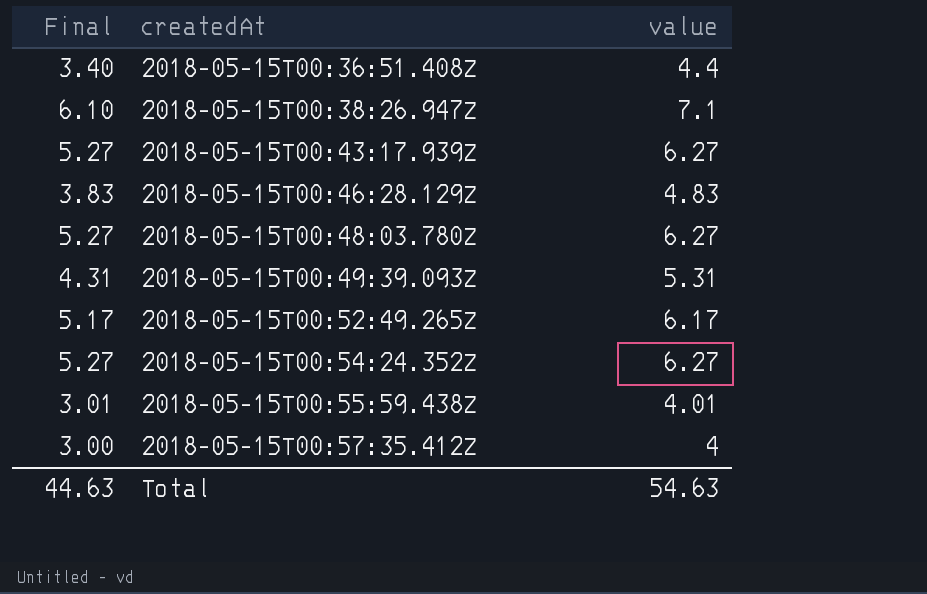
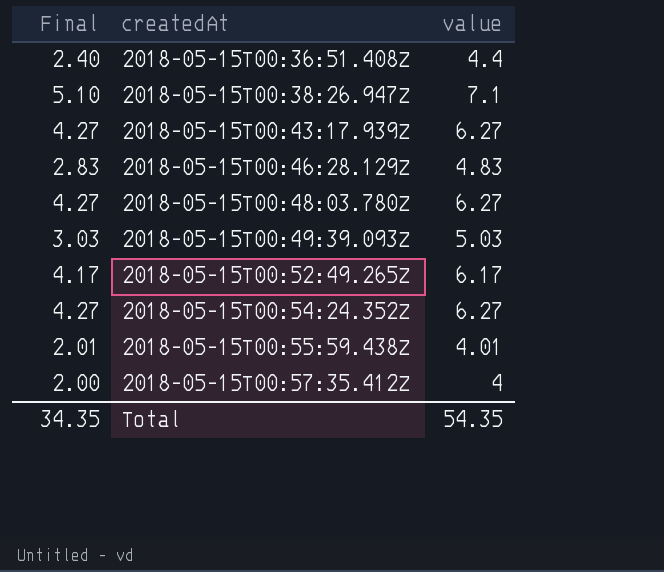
column Final | formula: [value] - 1 -> [value] - 2
2018-05-15T00:49:39.093Z | value: 5.31 -> 5.03
Total | Final: 44.63 -> 34.35
Total | value: 54.63 -> 54.35

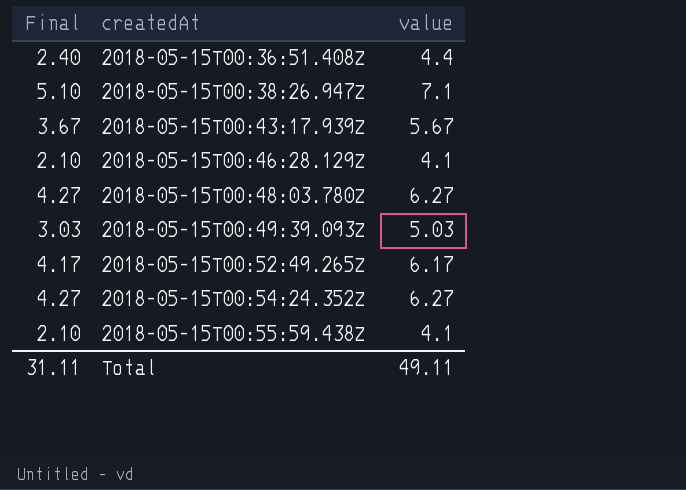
row 2018-05-15T00:57:35.412Z: 2.00 | 4 -> none
2018-05-15T00:43:17.939Z | Final: 4.27 -> 3.67
2018-05-15T00:43:17.939Z | value: 6.27 -> 5.67
2018-05-15T00:46:28.129Z | Final: 2.83 -> 2.10
2018-05-15T00:46:28.129Z | value: 4.83 -> 4.1
2018-05-15T00:55:59.438Z | Final: 2.01 -> 2.10
2018-05-15T00:55:59.438Z | value: 4.01 -> 4.1
Total | Final: 34.35 -> 31.11
Total | value: 54.35 -> 49.11

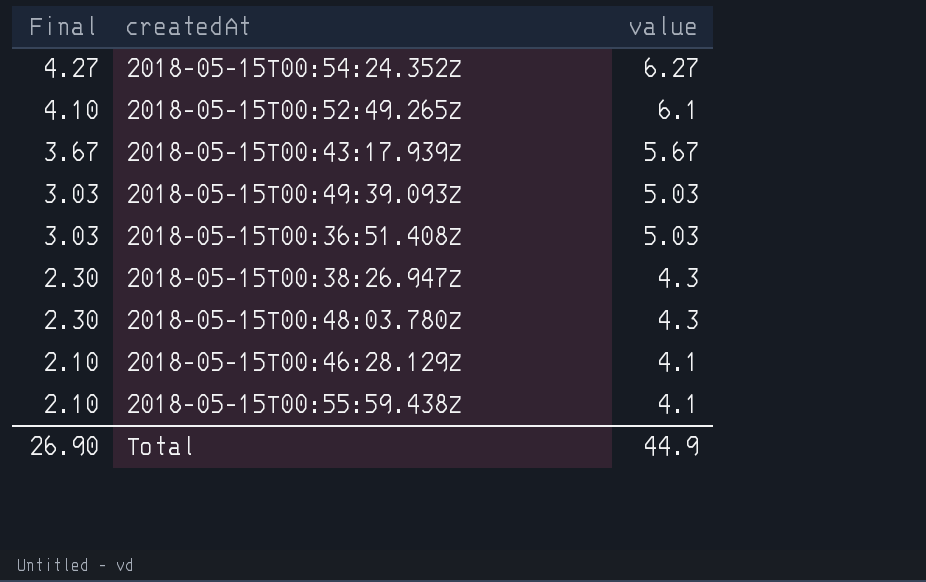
row order: createdAt ascending -> Final descending
2018-05-15T00:52:49.265Z | Final: 4.17 -> 4.10
2018-05-15T00:52:49.265Z | value: 6.17 -> 6.1
2018-05-15T00:36:51.408Z | Final: 2.40 -> 3.03
2018-05-15T00:36:51.408Z | value: 4.4 -> 5.03
2018-05-15T00:38:26.947Z | Final: 5.10 -> 2.30
2018-05-15T00:38:26.947Z | value: 7.1 -> 4.3
2018-05-15T00:48:03.780Z | Final: 4.27 -> 2.30
2018-05-15T00:48:03.780Z | value: 6.27 -> 4.3
Total | Final: 31.11 -> 26.90
Total | value: 49.11 -> 44.9

